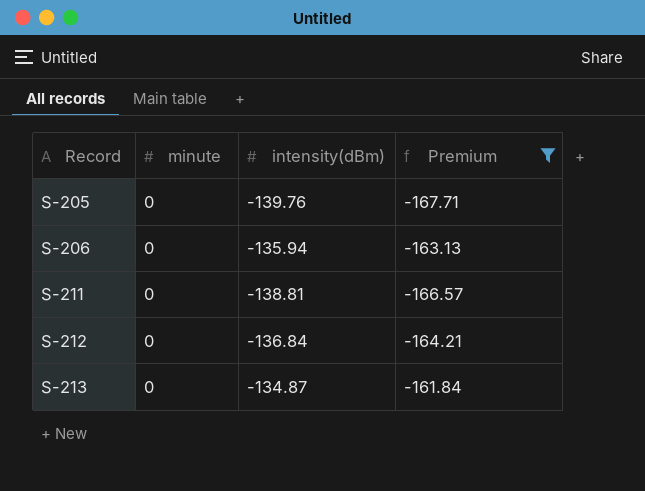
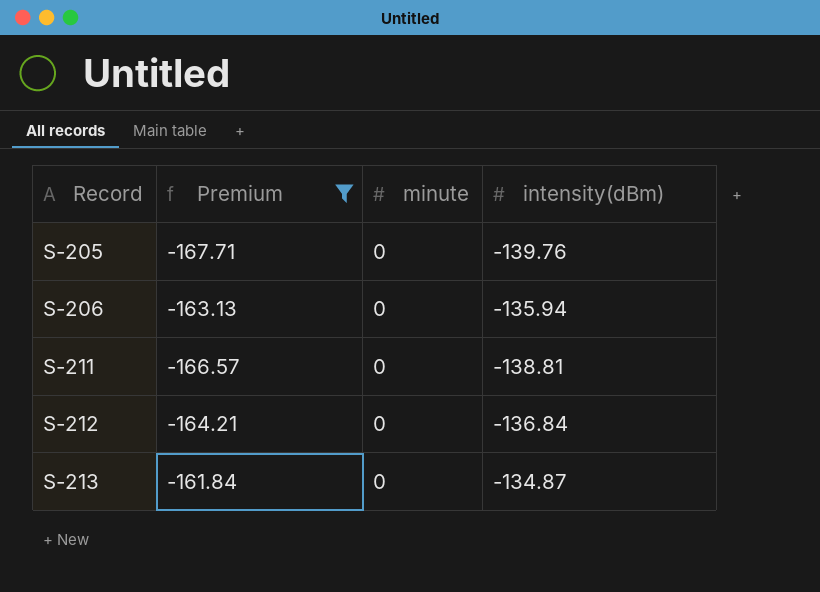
column Premium | position: 4 -> 2

